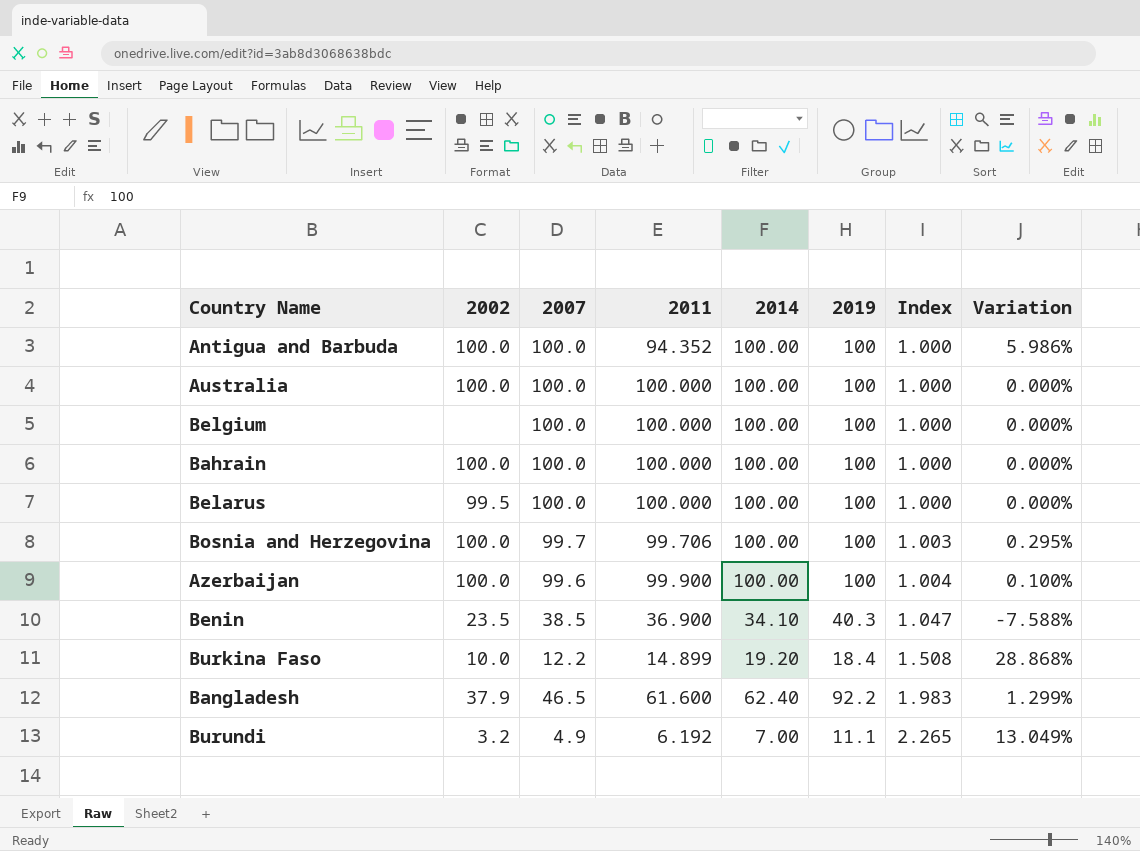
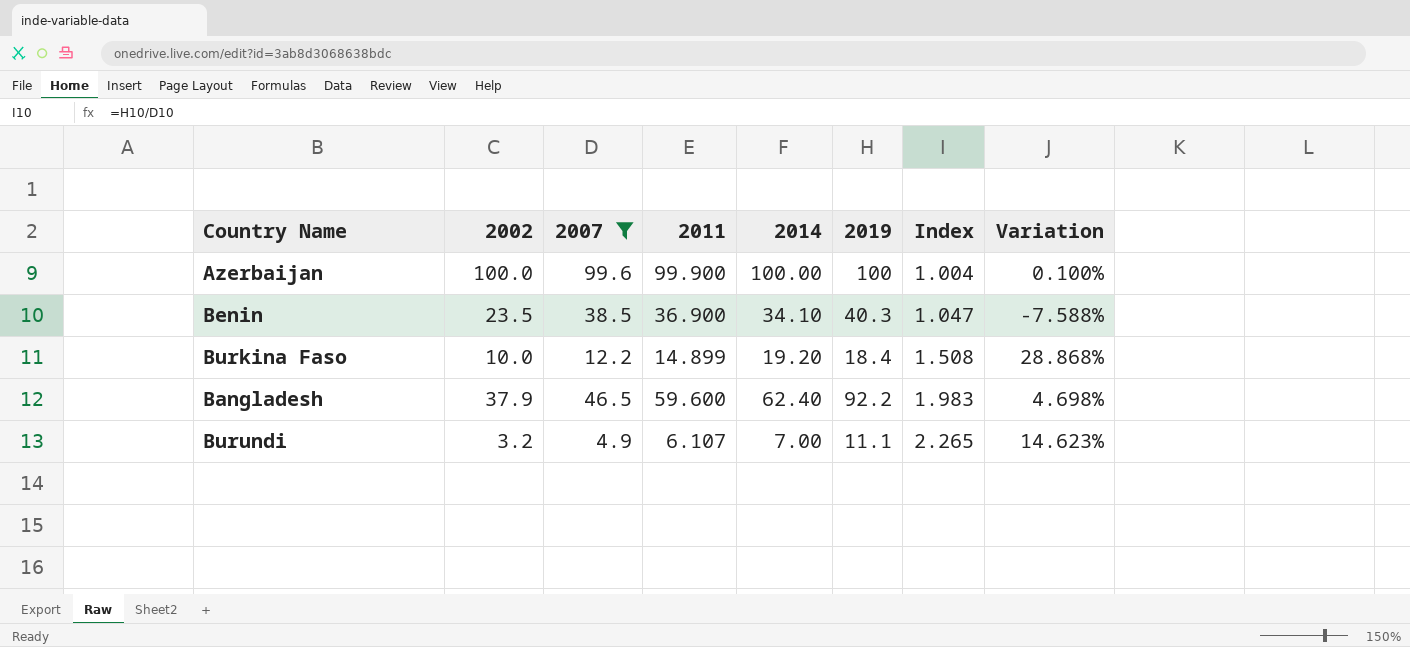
filter: none -> 2007 <= 99.6
Bangladesh | 2011: 61.600 -> 59.600
Bangladesh | Variation: 1.299% -> 4.698%
Burundi | 2011: 6.192 -> 6.107
Burundi | Variation: 13.049% -> 14.623%

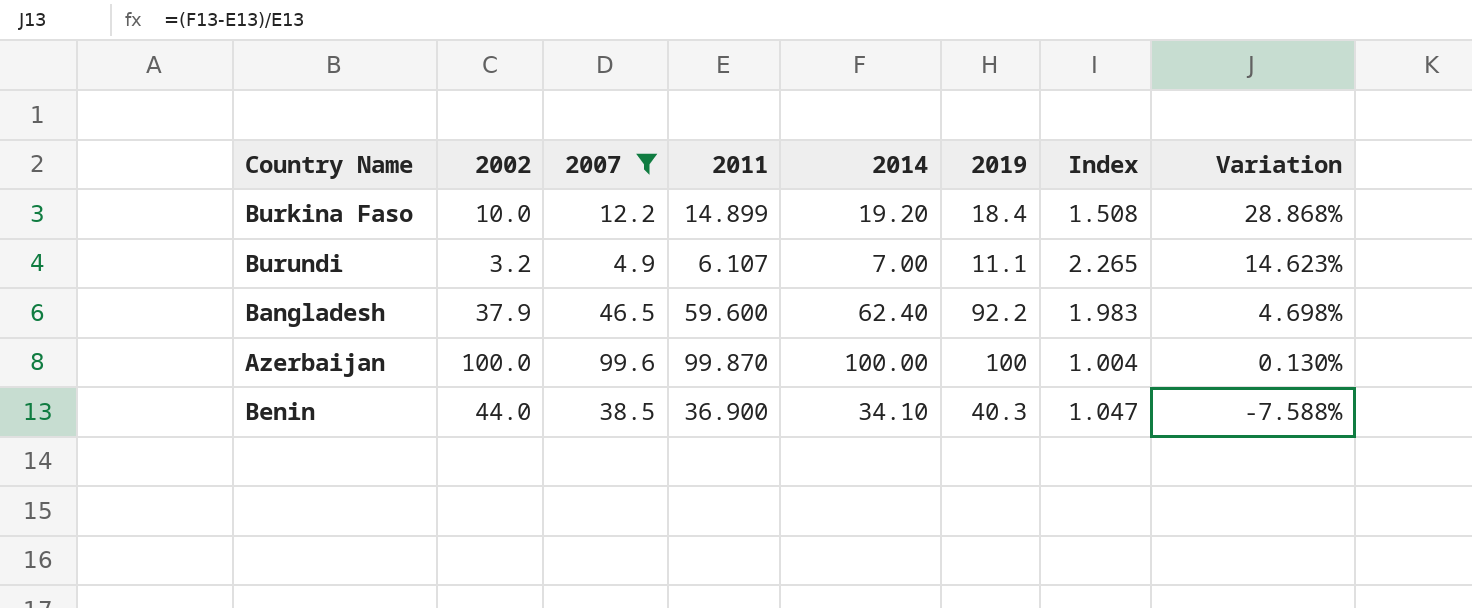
row order: Index ascending -> Variation descending
Azerbaijan | 2011: 99.900 -> 99.870
Azerbaijan | Variation: 0.100% -> 0.130%
Benin | 2002: 23.5 -> 44.0

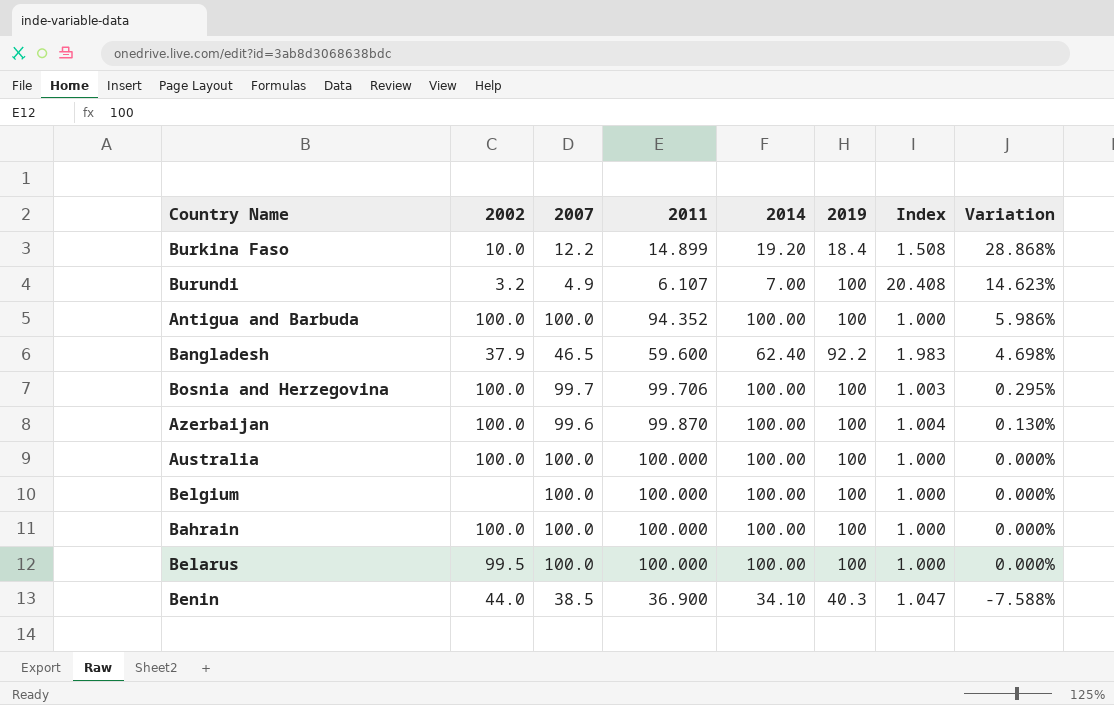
filter: 2007 <= 99.6 -> none
Burundi | 2019: 11.1 -> 100
Burundi | Index: 2.265 -> 20.408

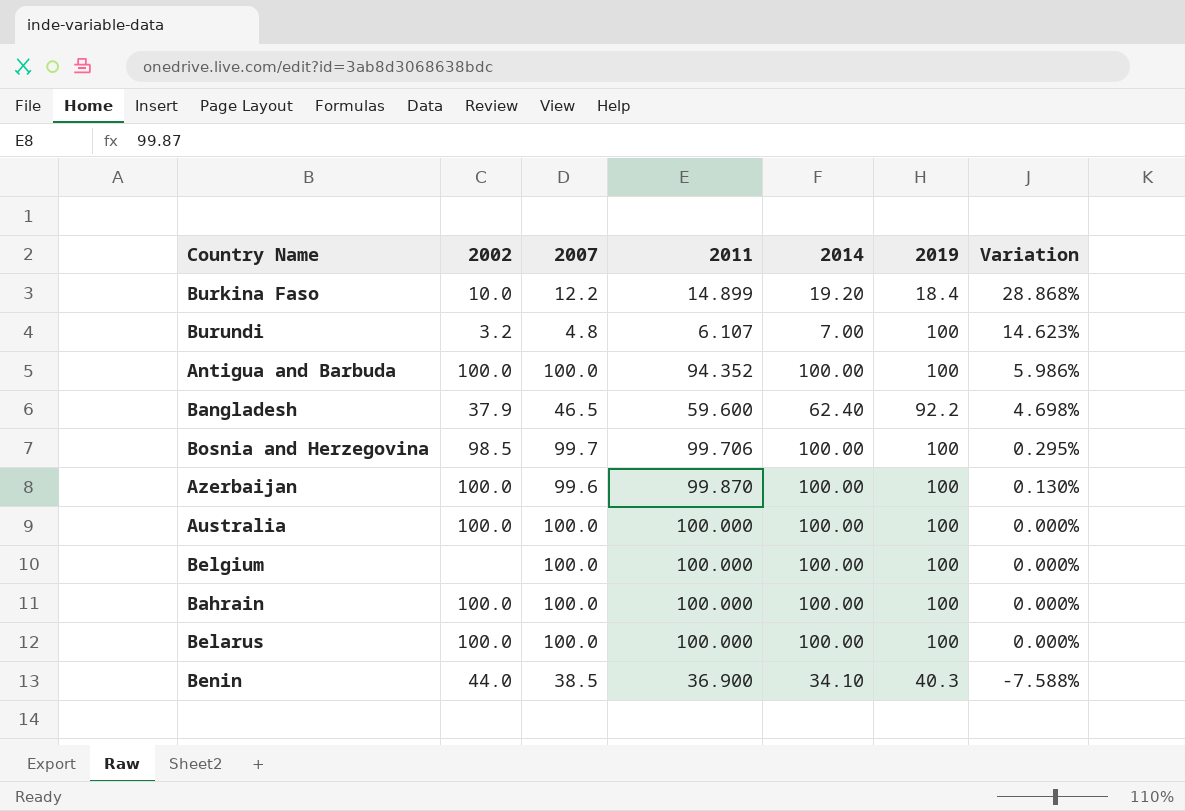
column Index | formula: [2019] / [2007] -> none
Burundi | 2007: 4.9 -> 4.8
Bosnia and Herzegovina | 2002: 100.0 -> 98.5
Belarus | 2002: 99.5 -> 100.0

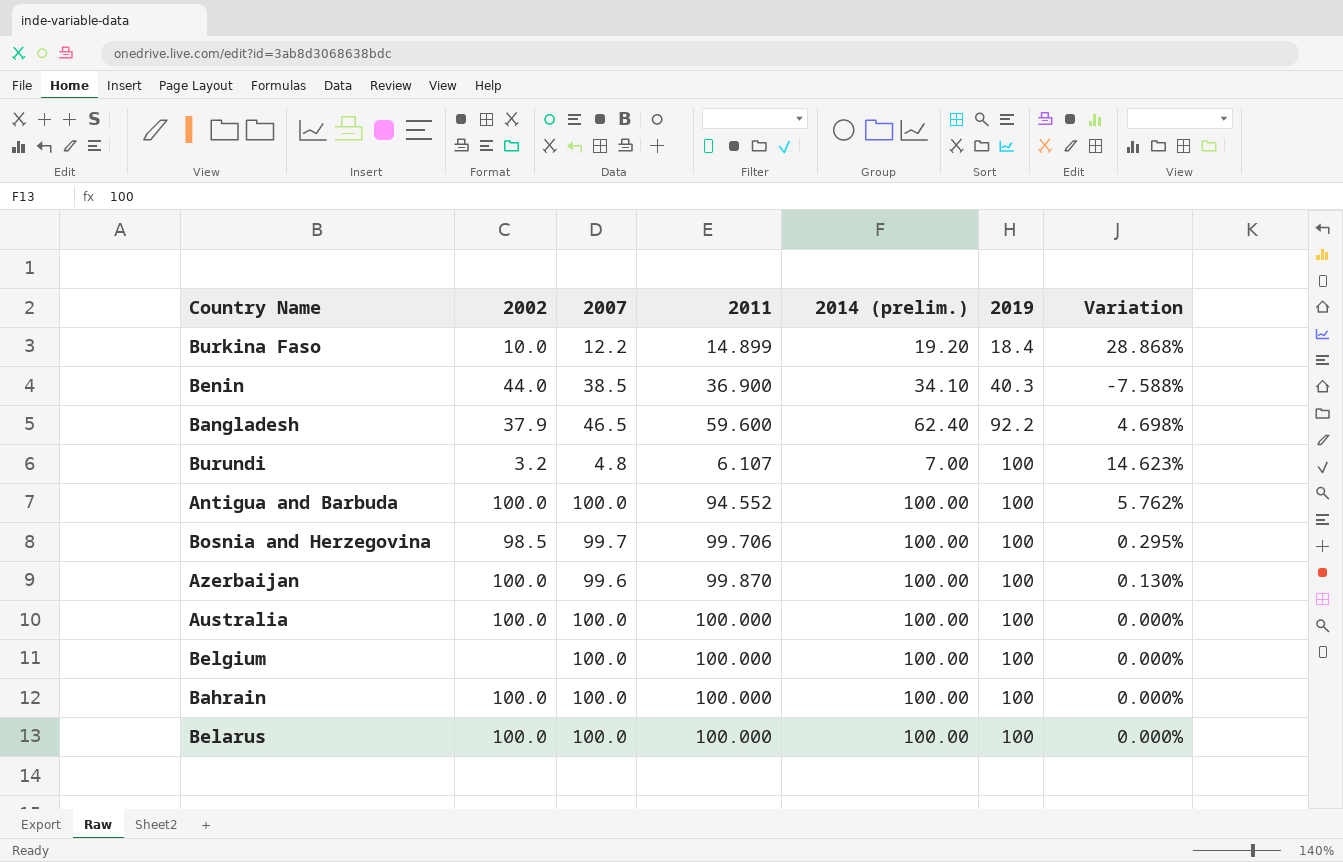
row order: Variation descending -> 2019 ascending
column name: 2014 -> 2014 (prelim.)
Antigua and Barbuda | 2011: 94.352 -> 94.552
Antigua and Barbuda | Variation: 5.986% -> 5.762%

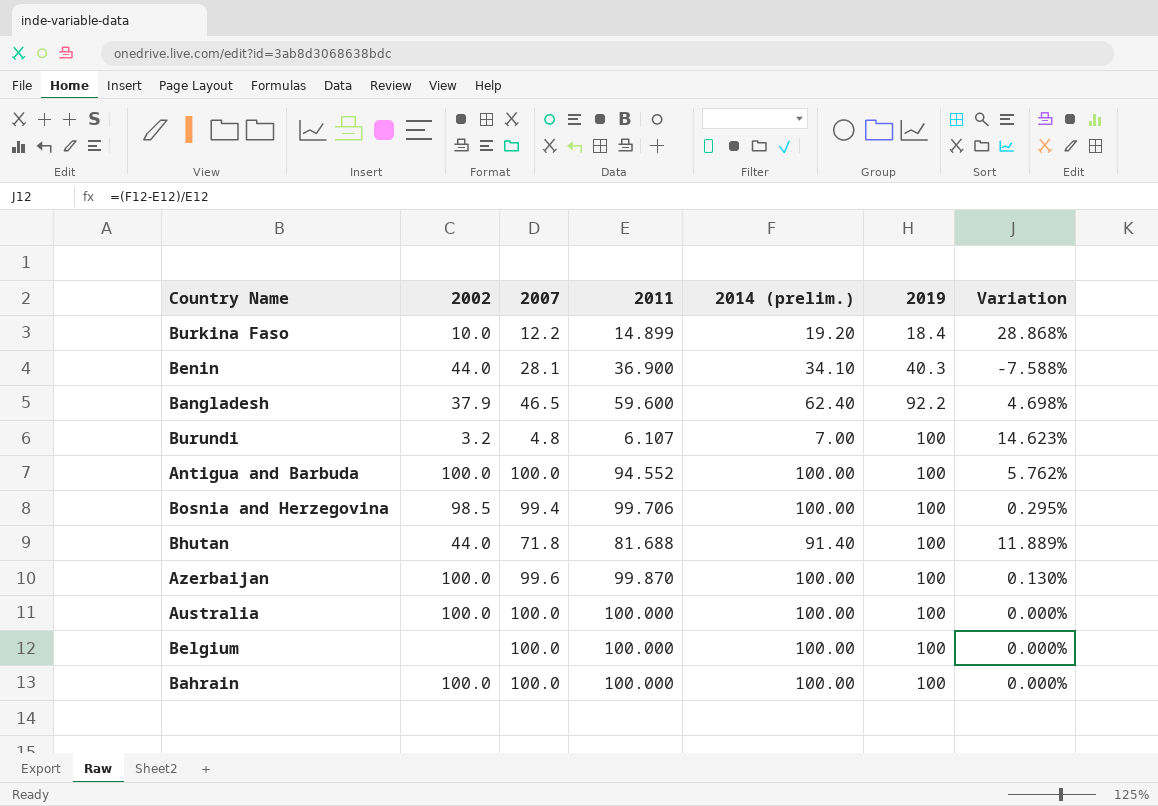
row Belarus: 100.0 | 100.0 | 100.000 | 100.00 | 100 | 0.000% -> none
Benin | 2007: 38.5 -> 28.1
Bosnia and Herzegovina | 2007: 99.7 -> 99.4
row Bhutan: none -> 44.0 | 71.8 | 81.688 | 91.40 | 100 | 11.889%

